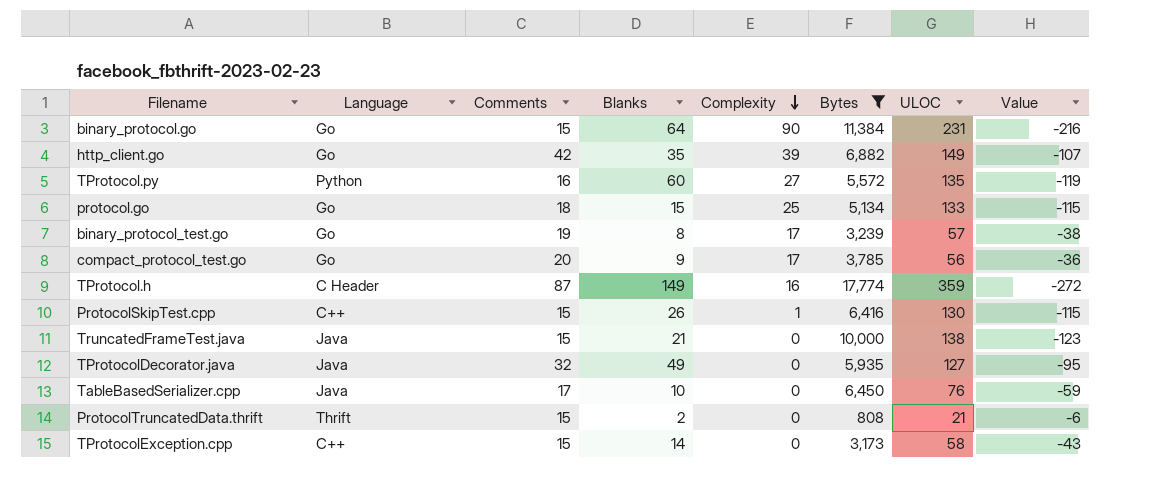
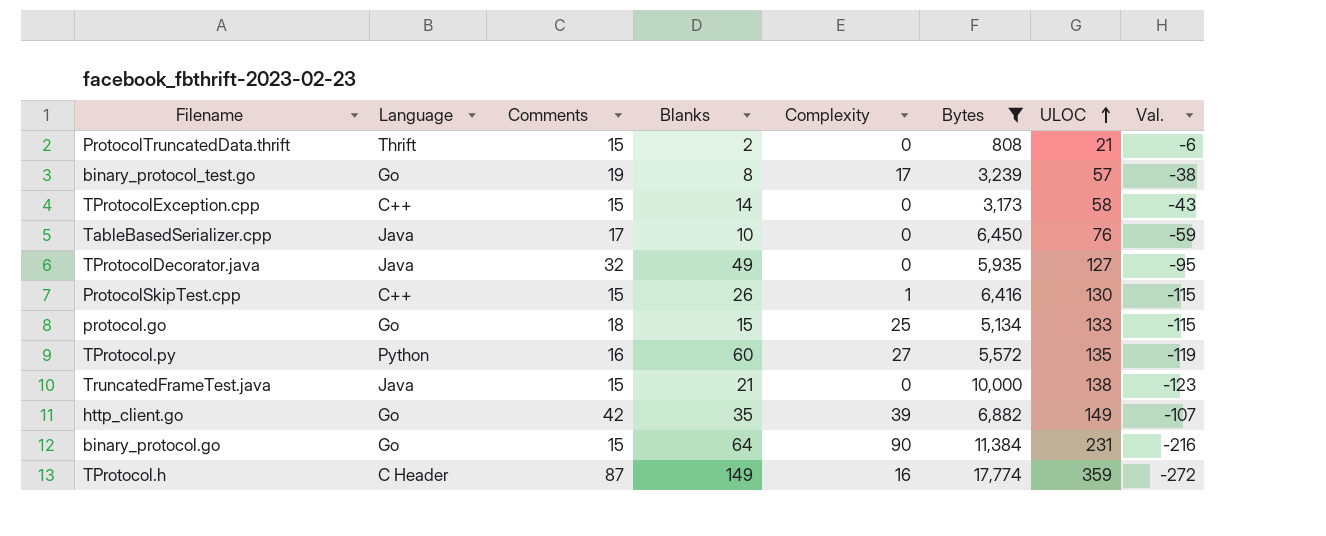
row order: Complexity descending -> ULOC ascending
column name: Value -> Val.
row compact_protocol_test.go: Go | 20 | 9 | 17 | 3,785 | 56 | -36 -> none

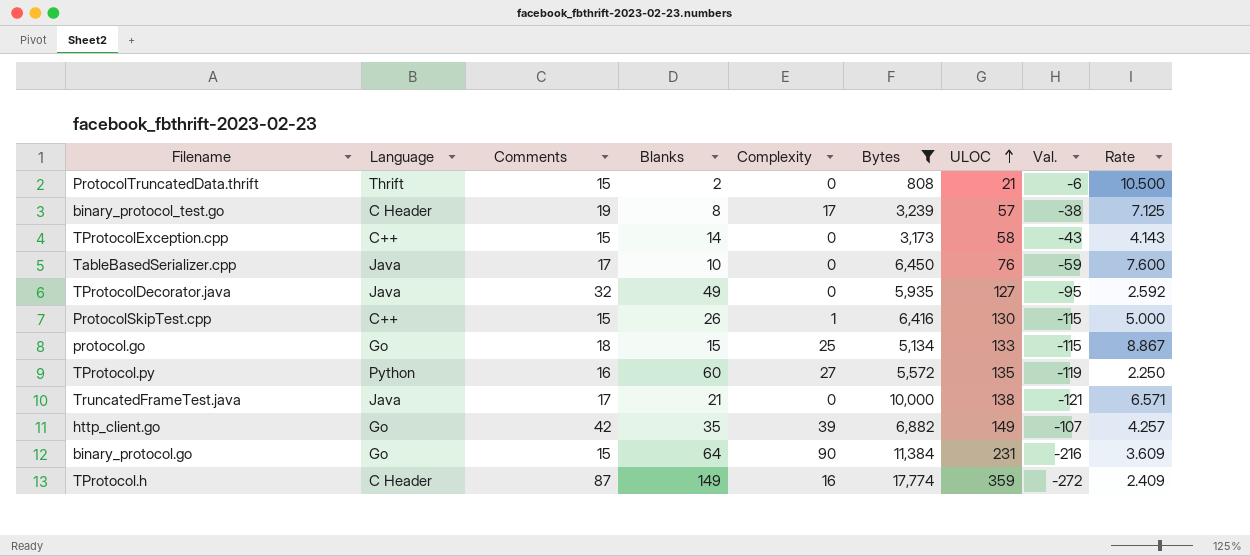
column Rate | formula: none -> [ULOC] / [Blanks]
binary_protocol_test.go | Language: Go -> C Header
TruncatedFrameTest.java | Comments: 15 -> 17
TruncatedFrameTest.java | Val.: -123 -> -121

